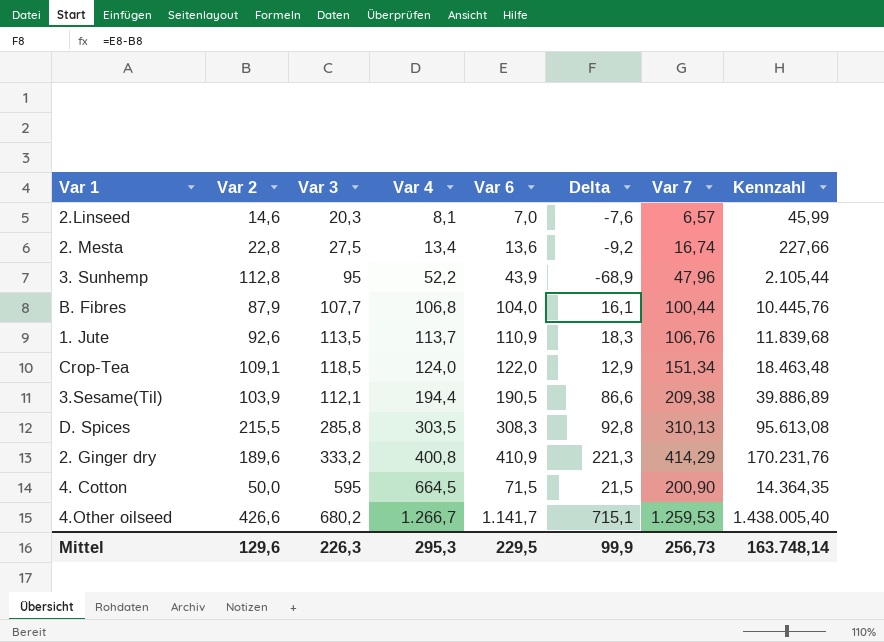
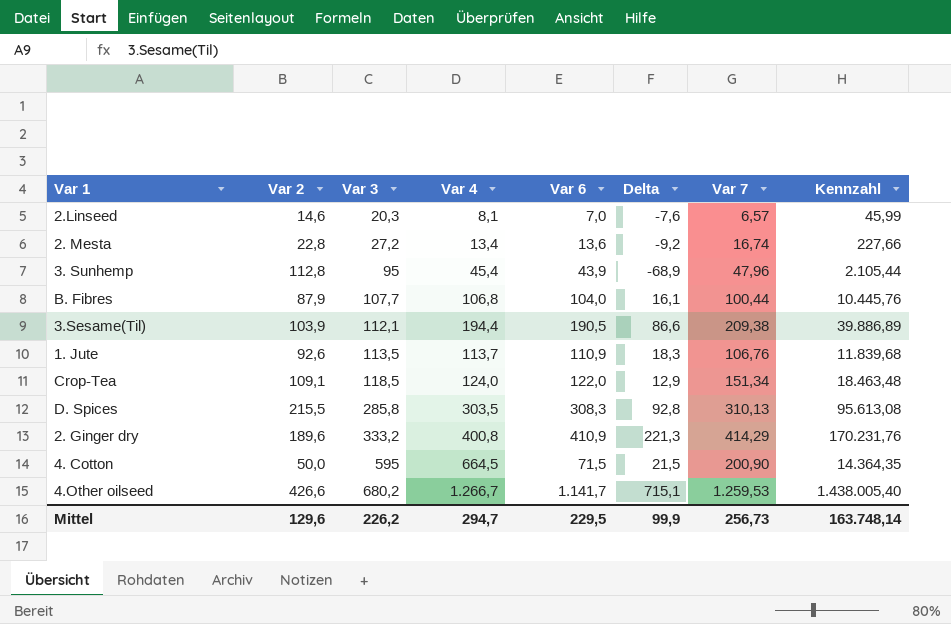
row order: Var 4 ascending -> Var 3 ascending
2. Mesta | Var 3: 27,5 -> 27,2
3. Sunhemp | Var 4: 52,2 -> 45,4
Mittel | Var 3: 226,3 -> 226,2
Mittel | Var 4: 295,3 -> 294,7

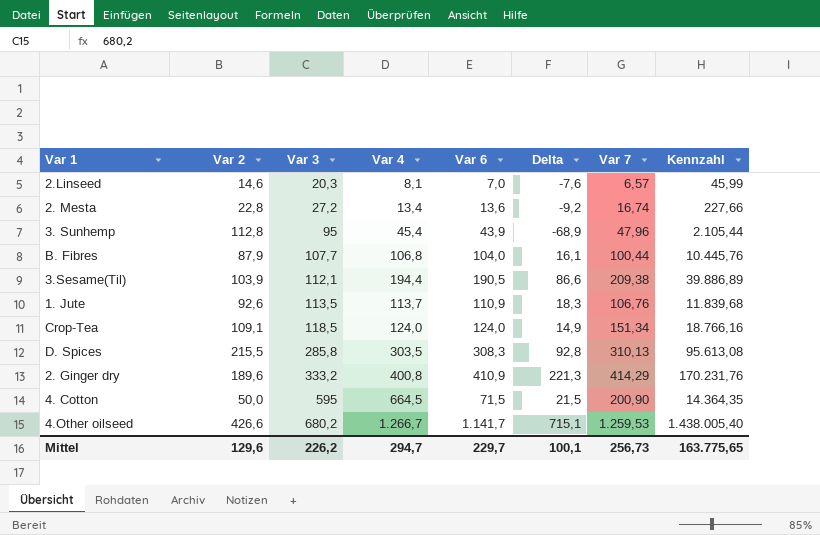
Crop-Tea | Var 6: 122,0 -> 124,0
Crop-Tea | Delta: 12,9 -> 14,9
Crop-Tea | Kennzahl: 18.463,48 -> 18.766,16
Mittel | Var 6: 229,5 -> 229,7
Mittel | Delta: 99,9 -> 100,1
Mittel | Kennzahl: 163.748,14 -> 163.775,65

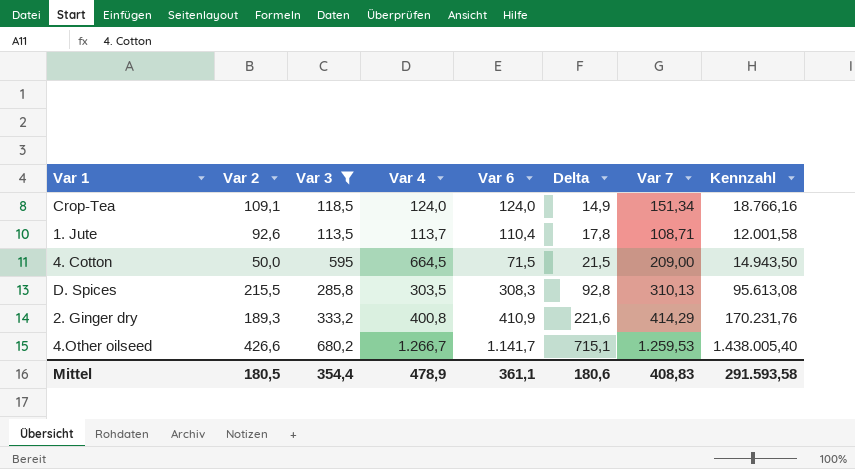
filter: none -> Var 3 >= 113,5
row order: Var 3 ascending -> Delta ascending
1. Jute | Var 6: 110,9 -> 110,4
1. Jute | Delta: 18,3 -> 17,8
1. Jute | Var 7: 106,76 -> 108,71
1. Jute | Kennzahl: 11.839,68 -> 12.001,58
4. Cotton | Var 7: 200,90 -> 209,00
4. Cotton | Kennzahl: 14.364,35 -> 14.943,50
2. Ginger dry | Var 2: 189,6 -> 189,3
2. Ginger dry | Delta: 221,3 -> 221,6
Mittel | Var 2: 129,6 -> 180,5
Mittel | Var 3: 226,2 -> 354,4
Mittel | Var 4: 294,7 -> 478,9
Mittel | Var 6: 229,7 -> 361,1
Mittel | Delta: 100,1 -> 180,6
Mittel | Var 7: 256,73 -> 408,83
Mittel | Kennzahl: 163.775,65 -> 291.593,58

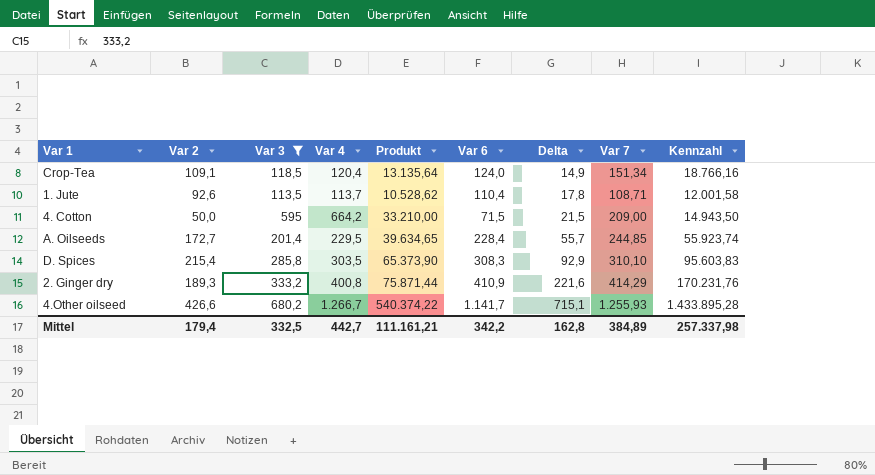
column Produkt | formula: none -> [Var 2] * [Var 4]
Crop-Tea | Var 4: 124,0 -> 120,4
4. Cotton | Var 4: 664,5 -> 664,2
row A. Oilseeds: none -> 172,7 | 201,4 | 229,5 | 39.634,65 | 228,4 | 55,7 | 244,85 | 55.923,74
D. Spices | Var 2: 215,5 -> 215,4
D. Spices | Delta: 92,8 -> 92,9
D. Spices | Var 7: 310,13 -> 310,10
D. Spices | Kennzahl: 95.613,08 -> 95.603,83
4.Other oilseed | Var 7: 1.259,53 -> 1.255,93
4.Other oilseed | Kennzahl: 1.438.005,40 -> 1.433.895,28
Mittel | Var 2: 180,5 -> 179,4
Mittel | Var 3: 354,4 -> 332,5
Mittel | Var 4: 478,9 -> 442,7
Mittel | Var 6: 361,1 -> 342,2
Mittel | Delta: 180,6 -> 162,8
Mittel | Var 7: 408,83 -> 384,89
Mittel | Kennzahl: 291.593,58 -> 257.337,98

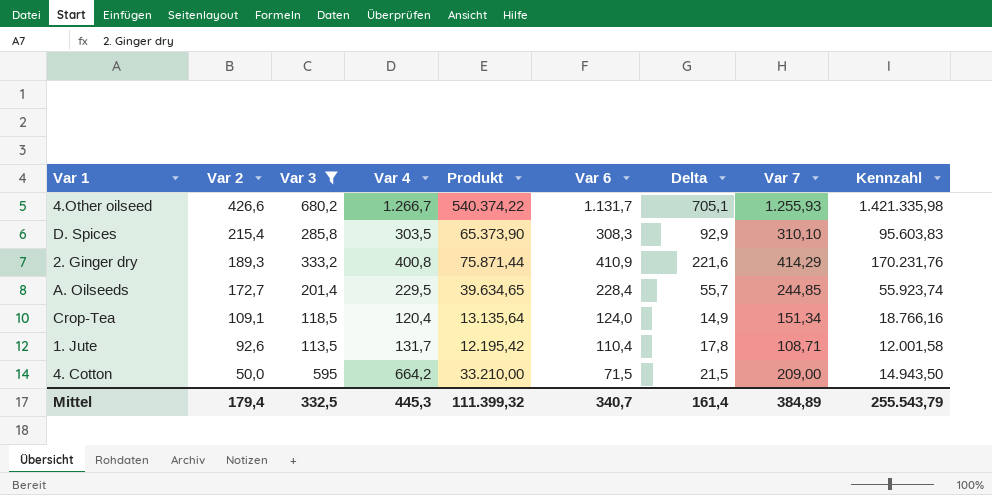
row order: Delta ascending -> Var 2 descending
4.Other oilseed | Var 6: 1.141,7 -> 1.131,7
4.Other oilseed | Delta: 715,1 -> 705,1
4.Other oilseed | Kennzahl: 1.433.895,28 -> 1.421.335,98
1. Jute | Var 4: 113,7 -> 131,7
1. Jute | Produkt: 10.528,62 -> 12.195,42
Mittel | Var 4: 442,7 -> 445,3
Mittel | Produkt: 111.161,21 -> 111.399,32
Mittel | Var 6: 342,2 -> 340,7
Mittel | Delta: 162,8 -> 161,4
Mittel | Kennzahl: 257.337,98 -> 255.543,79

